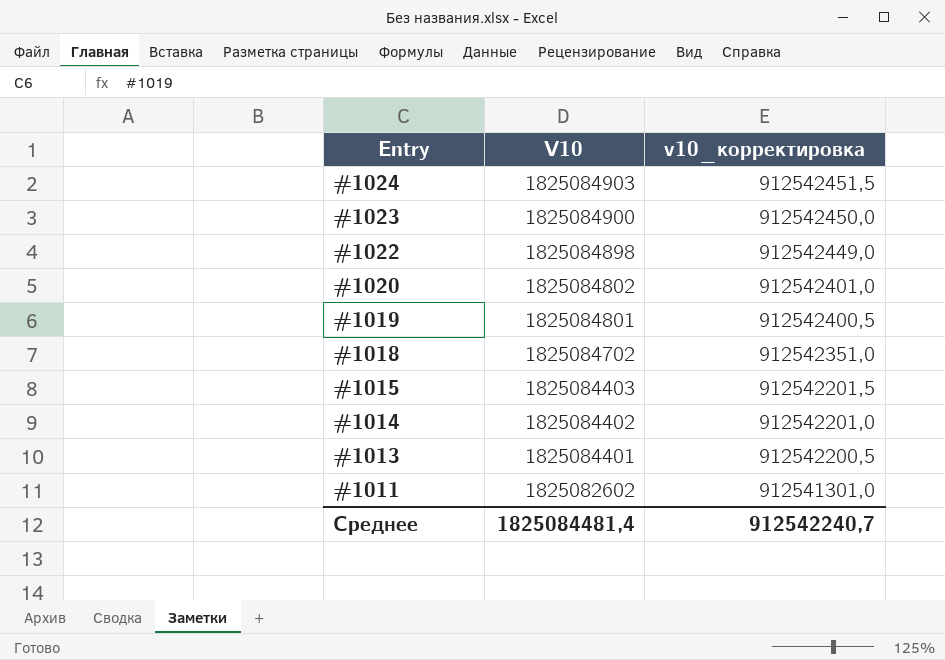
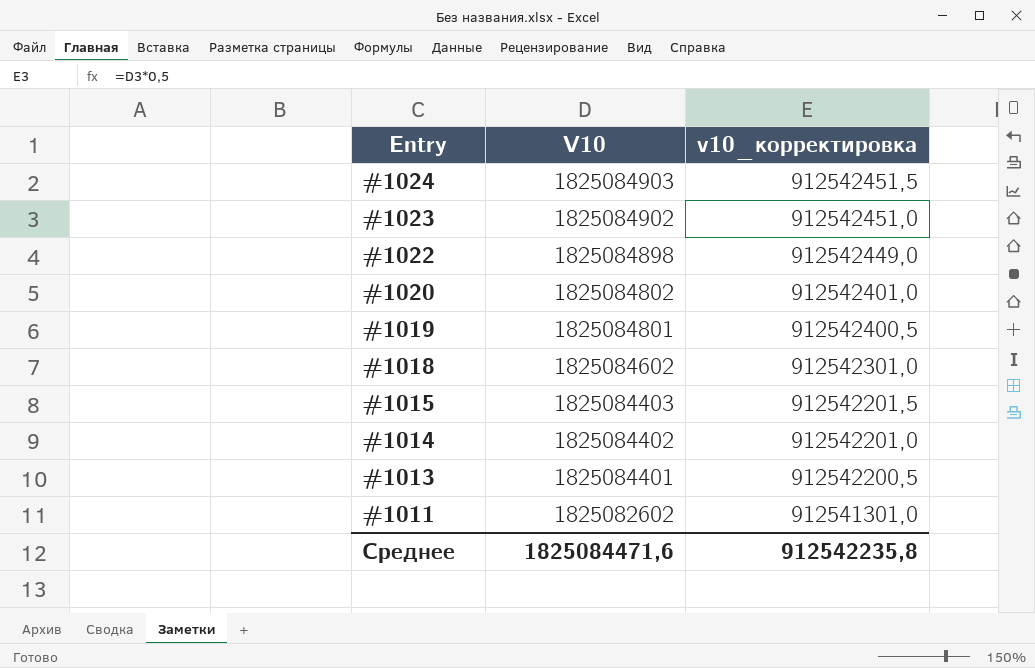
#1023 | V10: 1825084900 -> 1825084902
#1023 | v10_корректировка: 912542450,0 -> 912542451,0
#1018 | V10: 1825084702 -> 1825084602
#1018 | v10_корректировка: 912542351,0 -> 912542301,0
Среднее | V10: 1825084481,4 -> 1825084471,6
Среднее | v10_корректировка: 912542240,7 -> 912542235,8

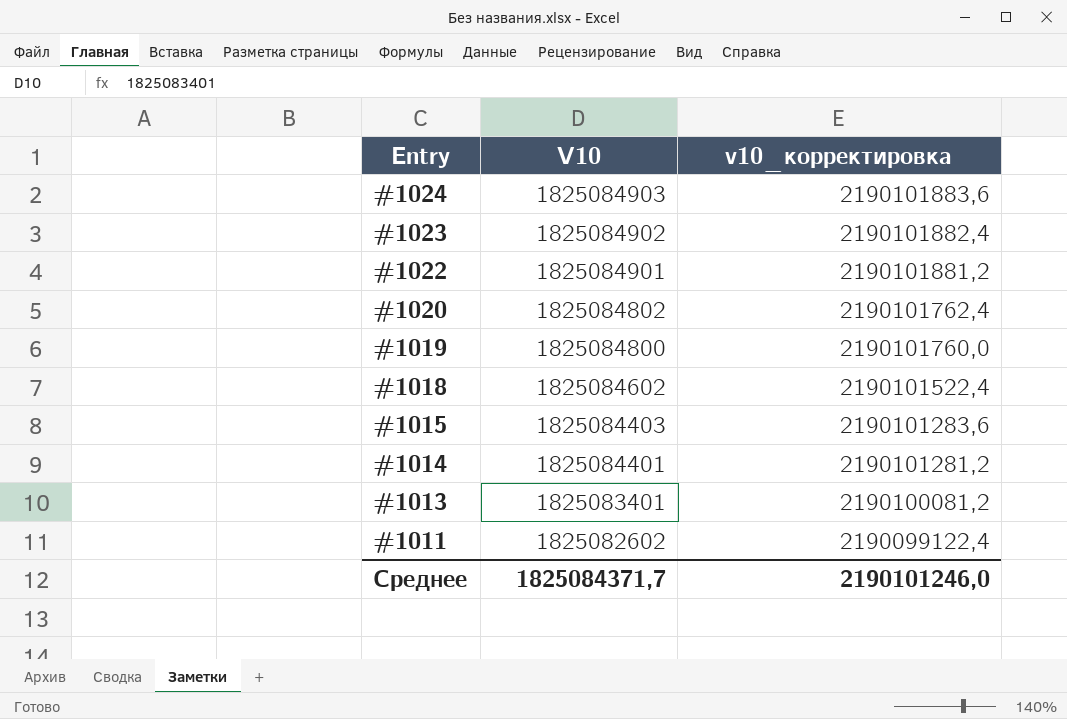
column v10_корректировка | formula: [V10] * 0,5 -> [V10] * 1,2
#1022 | V10: 1825084898 -> 1825084901
#1019 | V10: 1825084801 -> 1825084800
#1014 | V10: 1825084402 -> 1825084401
#1013 | V10: 1825084401 -> 1825083401
Среднее | V10: 1825084471,6 -> 1825084371,7
Среднее | v10_корректировка: 912542235,8 -> 2190101246,0

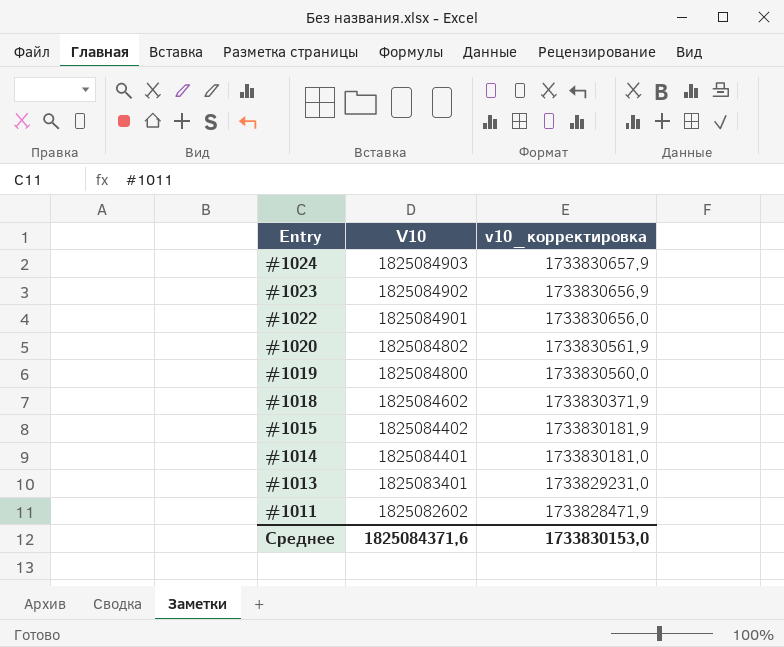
column v10_корректировка | formula: [V10] * 1,2 -> [V10] * 0,95
#1015 | V10: 1825084403 -> 1825084402
Среднее | V10: 1825084371,7 -> 1825084371,6
Среднее | v10_корректировка: 2190101246,0 -> 1733830153,0

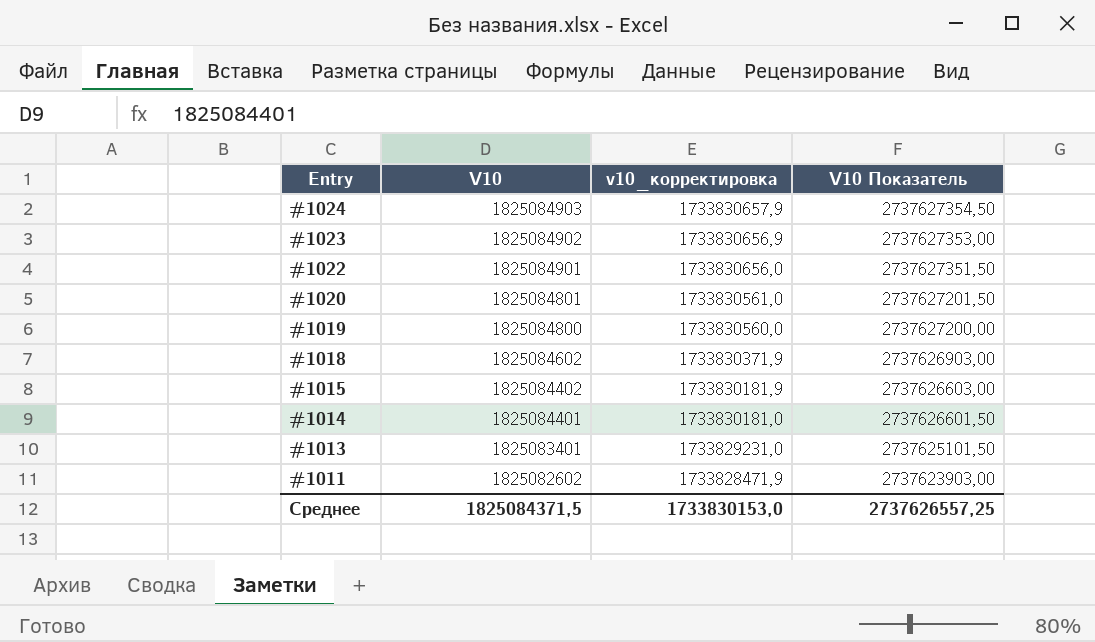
column V10 Показатель | formula: none -> [V10] * 1,5
#1020 | V10: 1825084802 -> 1825084801
#1020 | v10_корректировка: 1733830561,9 -> 1733830561,0
Среднее | V10: 1825084371,6 -> 1825084371,5

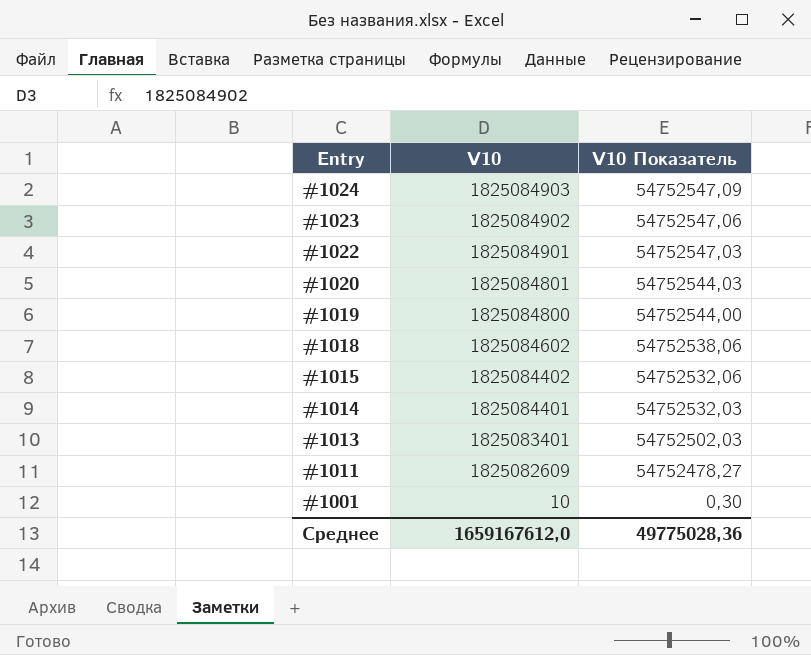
column v10_корректировка | formula: [V10] * 0,95 -> none
column V10 Показатель | formula: [V10] * 1,5 -> [V10] * 0,03
#1011 | V10: 1825082602 -> 1825082609
row #1001: none -> 10 | 0,30
Среднее | V10: 1825084371,5 -> 1659167612,0
Среднее | V10 Показатель: 2737626557,25 -> 49775028,36

